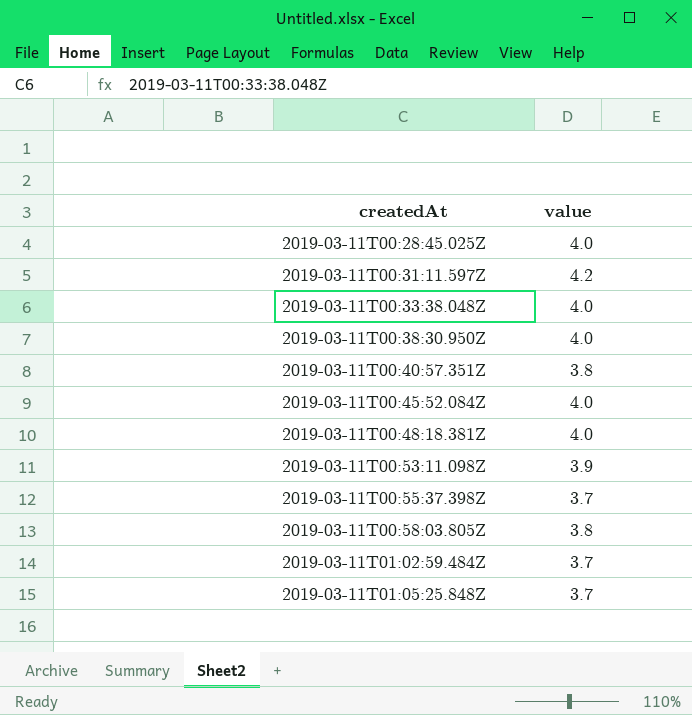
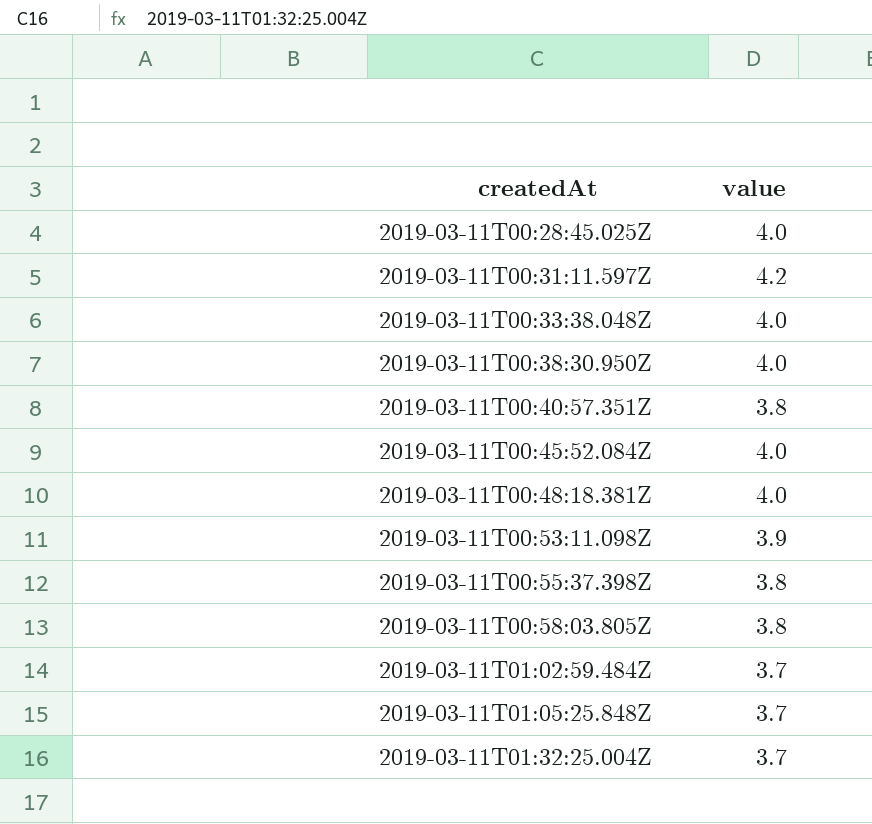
2019-03-11T00:55:37.398Z | value: 3.7 -> 3.8
row 2019-03-11T01:32:25.004Z: none -> 3.7

